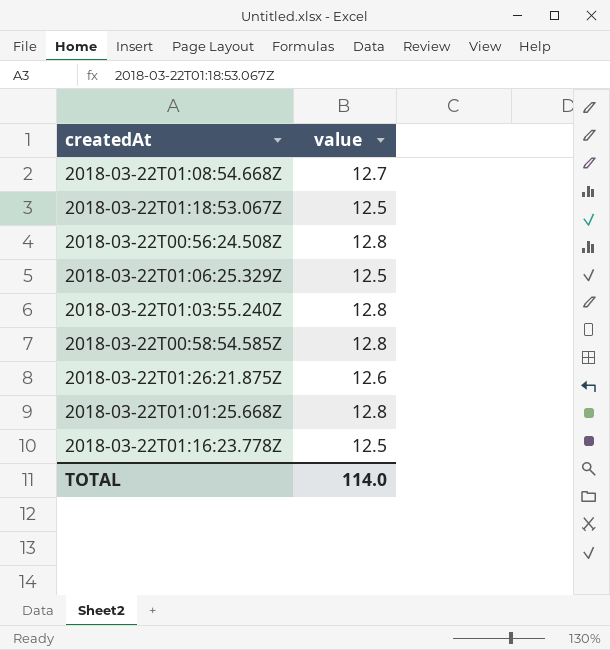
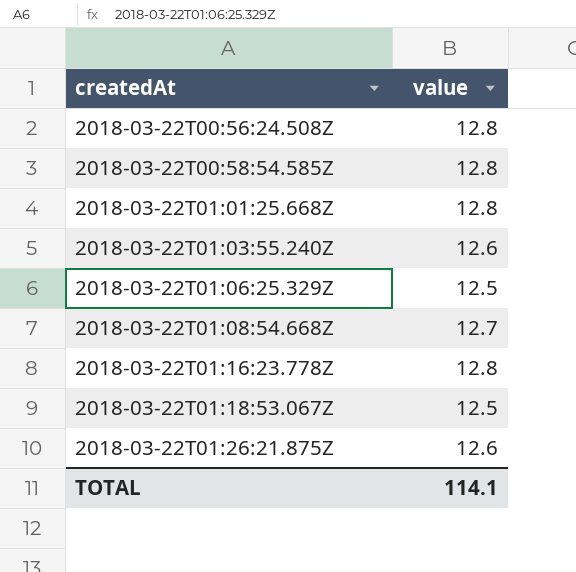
row order: none -> createdAt ascending
2018-03-22T01:03:55.240Z | value: 12.8 -> 12.6
2018-03-22T01:16:23.778Z | value: 12.5 -> 12.8
TOTAL | value: 114.0 -> 114.1

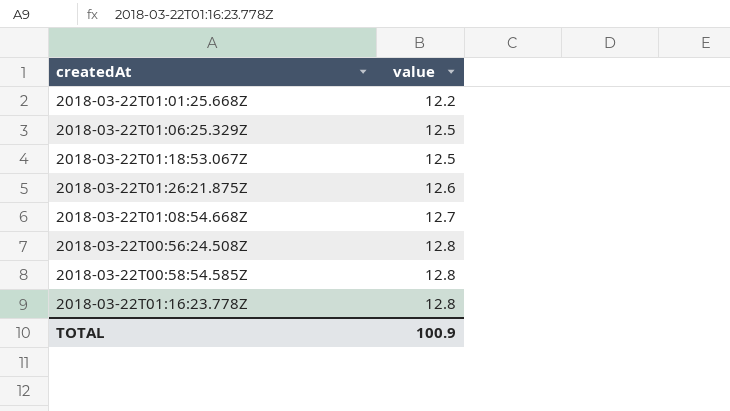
row order: createdAt ascending -> value ascending
row 2018-03-22T01:03:55.240Z: 12.6 -> none
2018-03-22T01:01:25.668Z | value: 12.8 -> 12.2
TOTAL | value: 114.1 -> 100.9

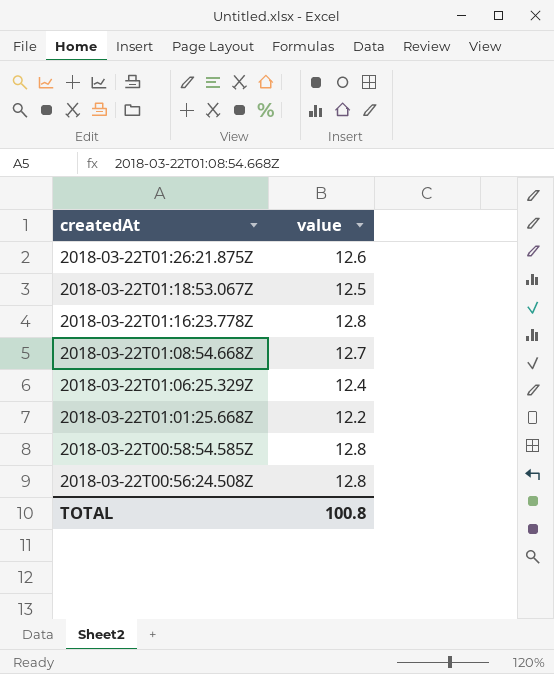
row order: value ascending -> createdAt descending
2018-03-22T01:06:25.329Z | value: 12.5 -> 12.4
TOTAL | value: 100.9 -> 100.8

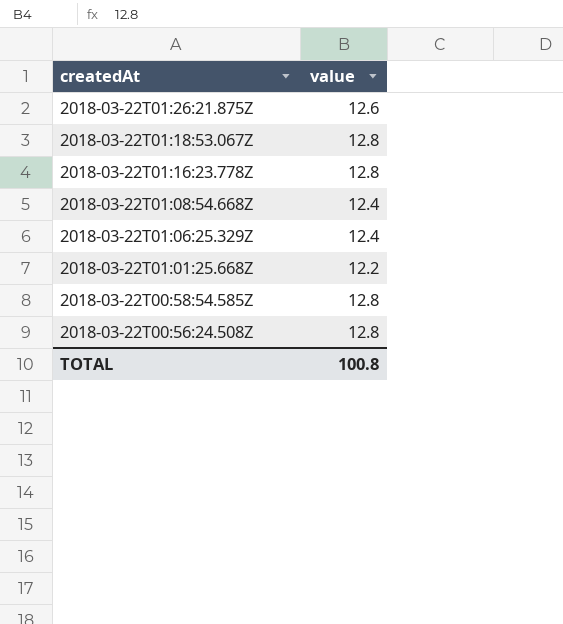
2018-03-22T01:18:53.067Z | value: 12.5 -> 12.8
2018-03-22T01:08:54.668Z | value: 12.7 -> 12.4

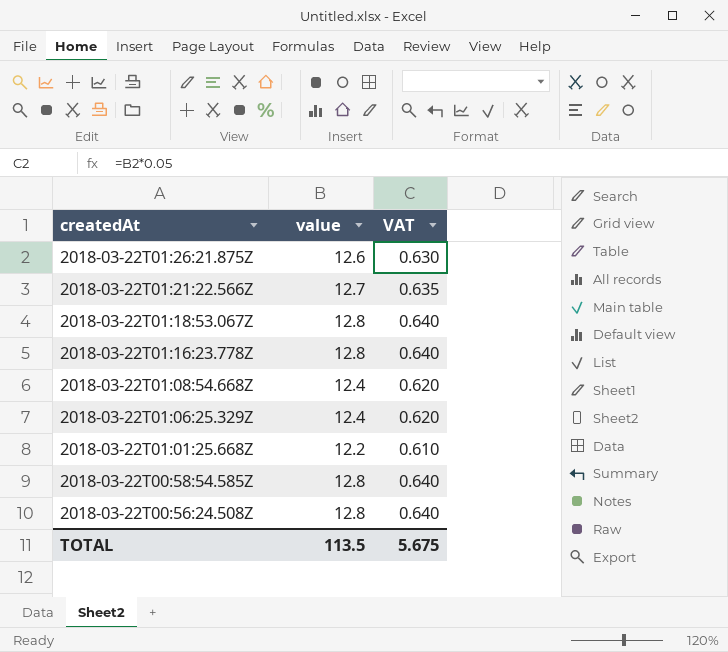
column VAT | formula: none -> [value] * 0.05
row 2018-03-22T01:21:22.566Z: none -> 12.7 | 0.635
TOTAL | value: 100.8 -> 113.5

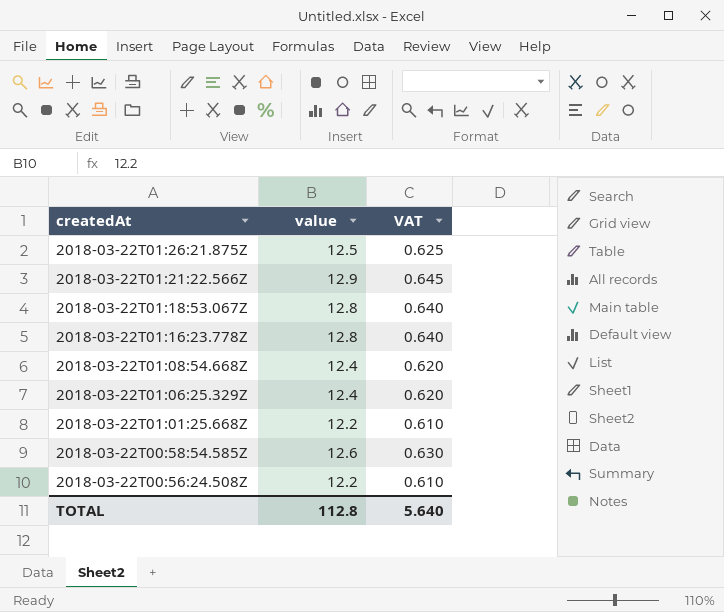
2018-03-22T01:26:21.875Z | value: 12.6 -> 12.5
2018-03-22T01:26:21.875Z | VAT: 0.630 -> 0.625
2018-03-22T01:21:22.566Z | value: 12.7 -> 12.9
2018-03-22T01:21:22.566Z | VAT: 0.635 -> 0.645
2018-03-22T00:58:54.585Z | value: 12.8 -> 12.6
2018-03-22T00:58:54.585Z | VAT: 0.640 -> 0.630
2018-03-22T00:56:24.508Z | value: 12.8 -> 12.2
2018-03-22T00:56:24.508Z | VAT: 0.640 -> 0.610
TOTAL | value: 113.5 -> 112.8
TOTAL | VAT: 5.675 -> 5.640

